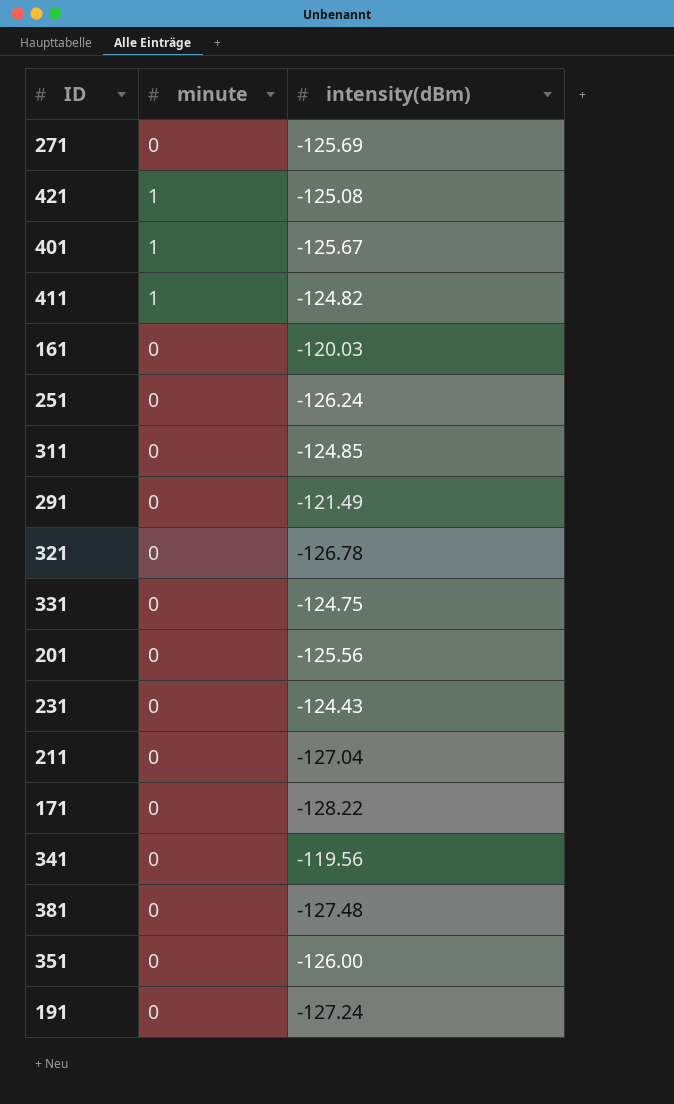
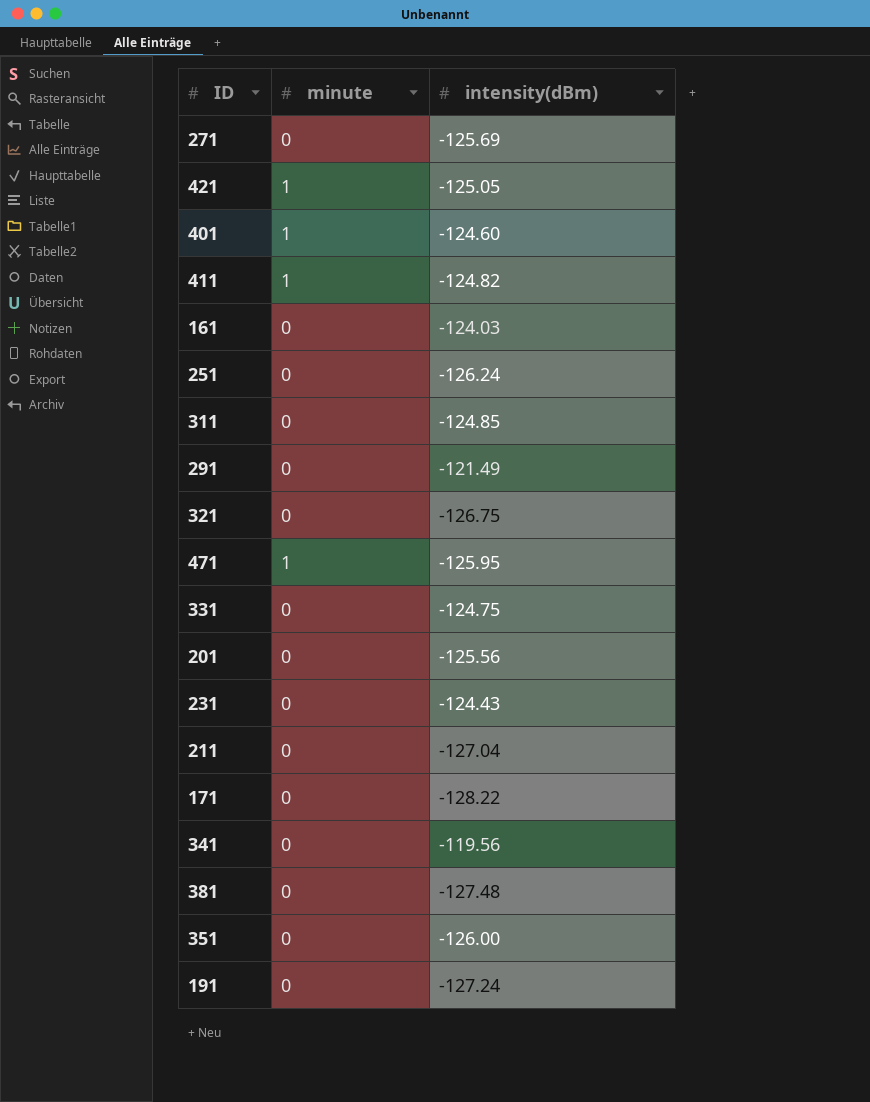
421 | intensity(dBm): -125.08 -> -125.05
401 | intensity(dBm): -125.67 -> -124.60
161 | intensity(dBm): -120.03 -> -124.03
321 | intensity(dBm): -126.78 -> -126.75
row 471: none -> 1 | -125.95

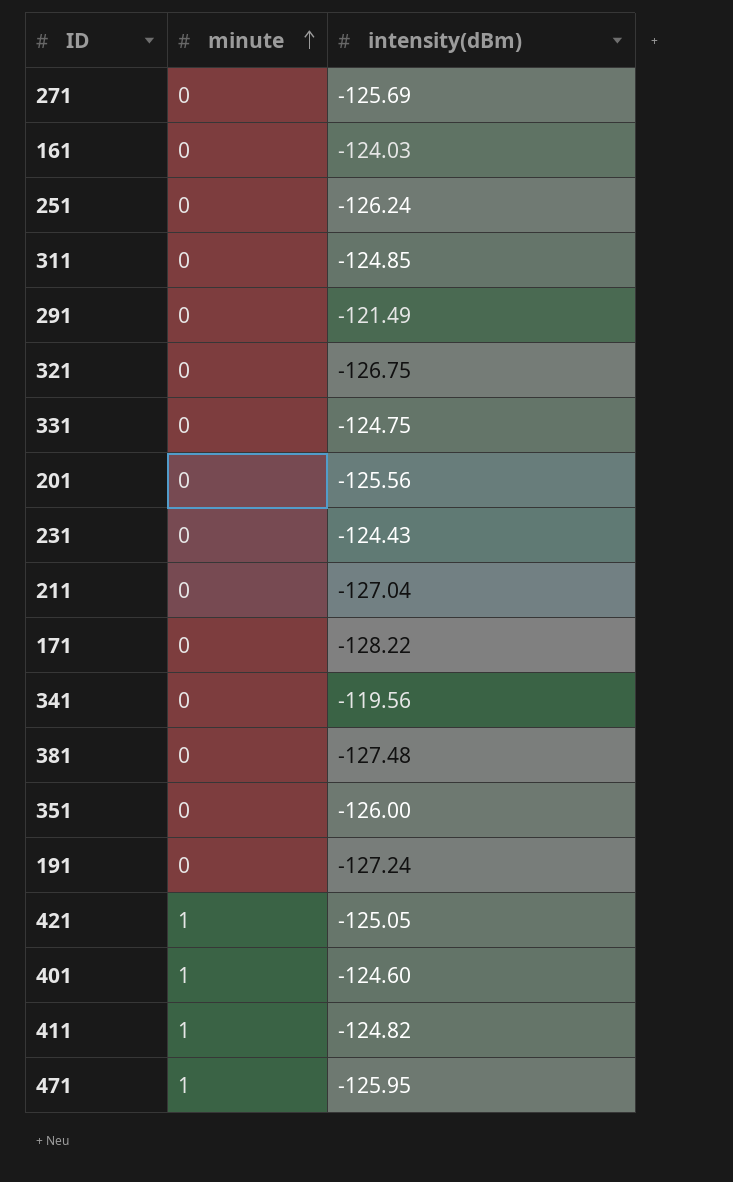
row order: none -> minute ascending

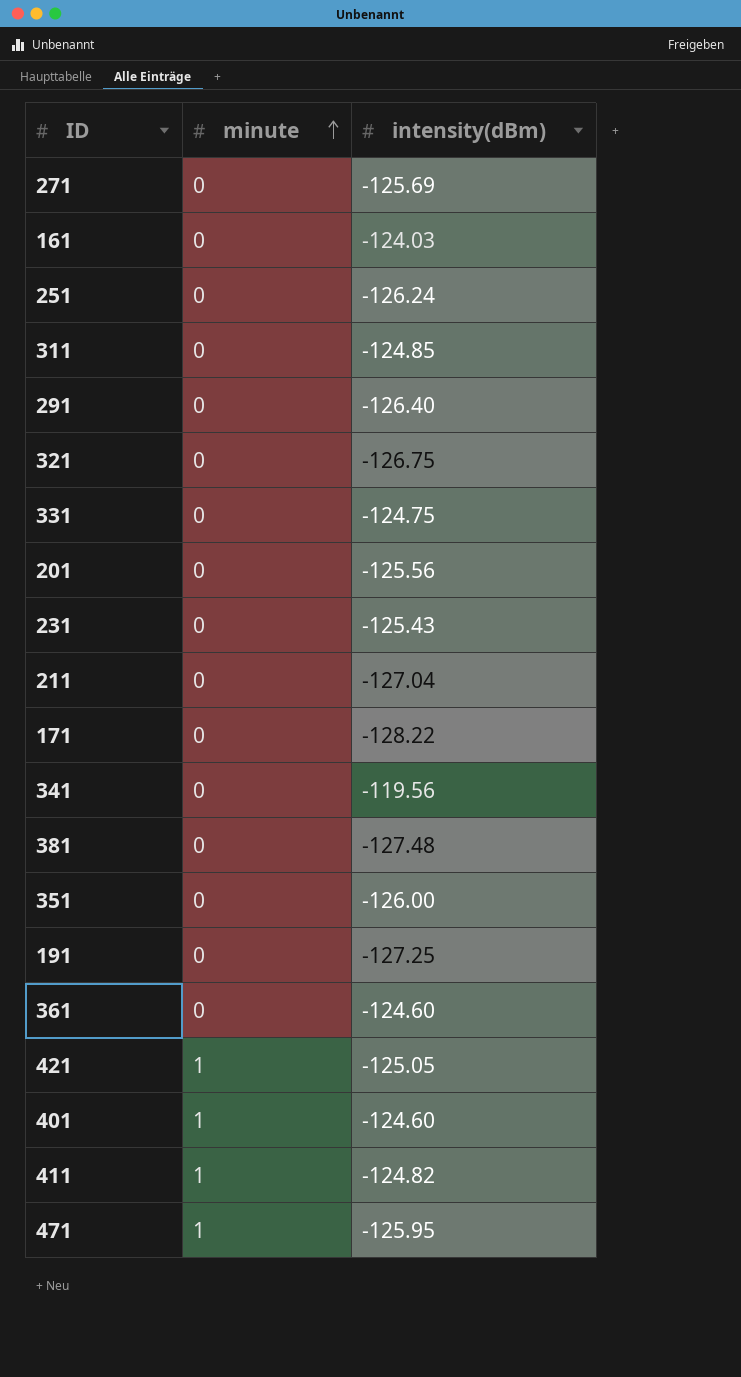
291 | intensity(dBm): -121.49 -> -126.40
231 | intensity(dBm): -124.43 -> -125.43
191 | intensity(dBm): -127.24 -> -127.25
row 361: none -> 0 | -124.60

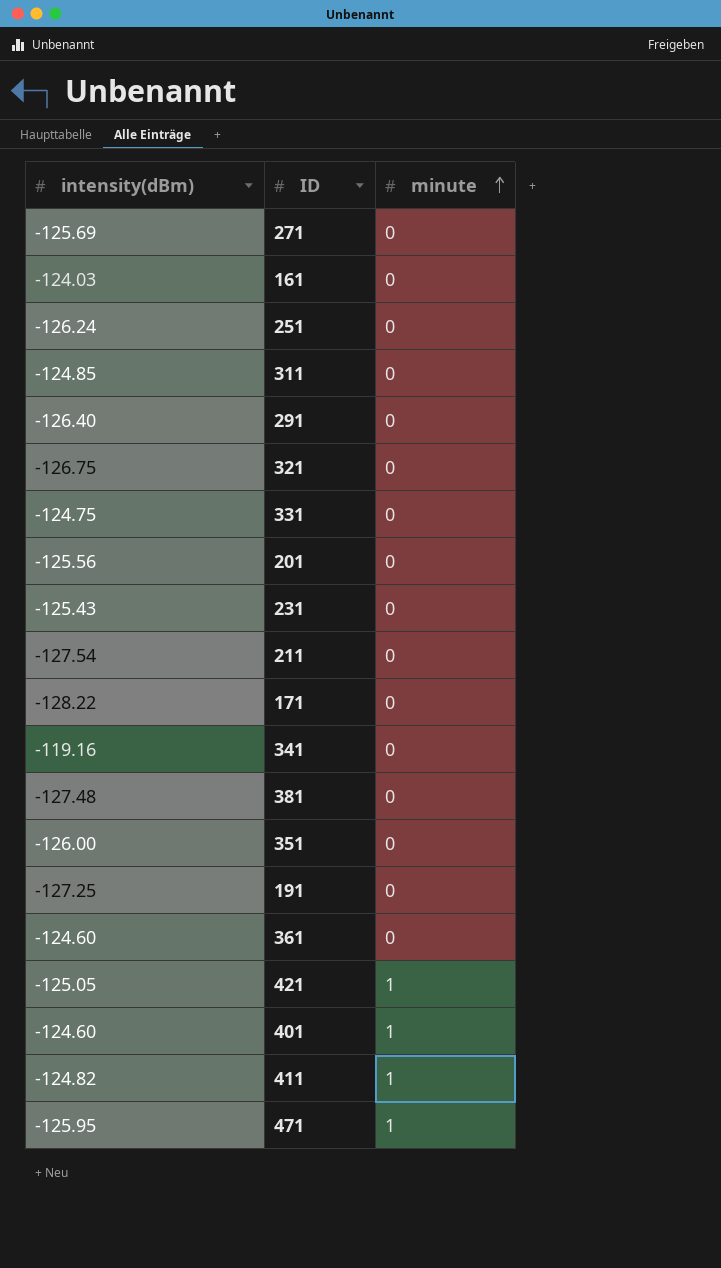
column intensity(dBm) | position: 3 -> 1
211 | intensity(dBm): -127.04 -> -127.54
341 | intensity(dBm): -119.56 -> -119.16

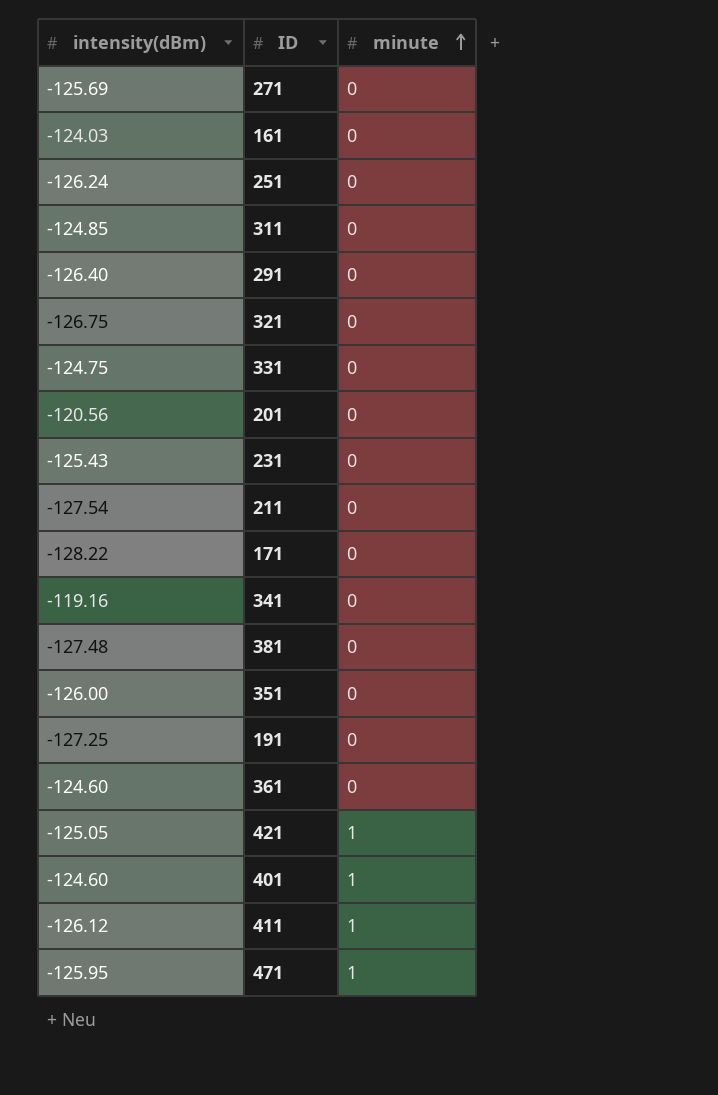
201 | intensity(dBm): -125.56 -> -120.56
411 | intensity(dBm): -124.82 -> -126.12

